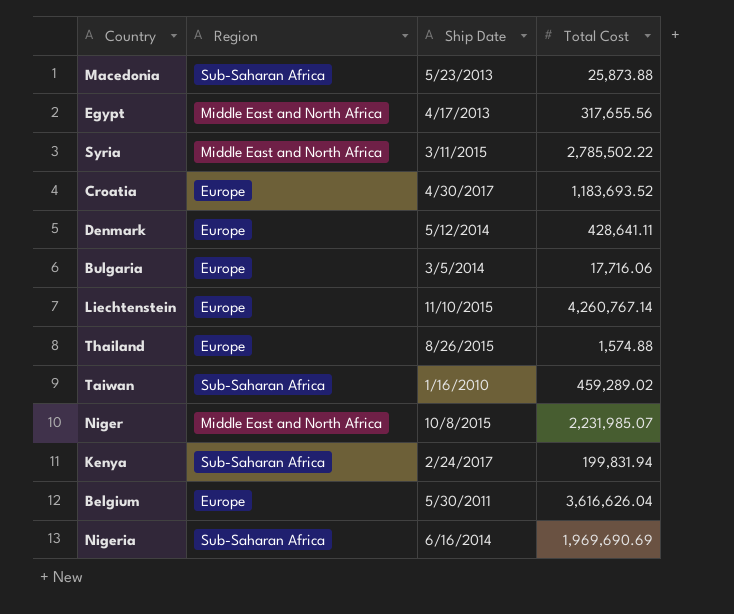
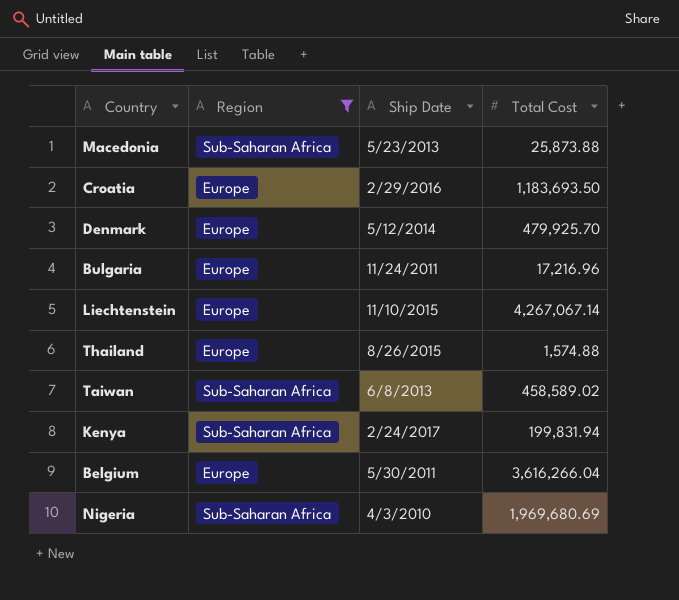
filter: none -> Region != Middle East and North Africa
Croatia | Ship Date: 4/30/2017 -> 2/29/2016
Croatia | Total Cost: 1,183,693.52 -> 1,183,693.50
Denmark | Total Cost: 428,641.11 -> 479,925.70
Bulgaria | Ship Date: 3/5/2014 -> 11/24/2011
Bulgaria | Total Cost: 17,716.06 -> 17,216.96
Liechtenstein | Total Cost: 4,260,767.14 -> 4,267,067.14
Taiwan | Ship Date: 1/16/2010 -> 6/8/2013
Taiwan | Total Cost: 459,289.02 -> 458,589.02
Belgium | Total Cost: 3,616,626.04 -> 3,616,266.04
Nigeria | Ship Date: 6/16/2014 -> 4/3/2010
Nigeria | Total Cost: 1,969,690.69 -> 1,969,680.69

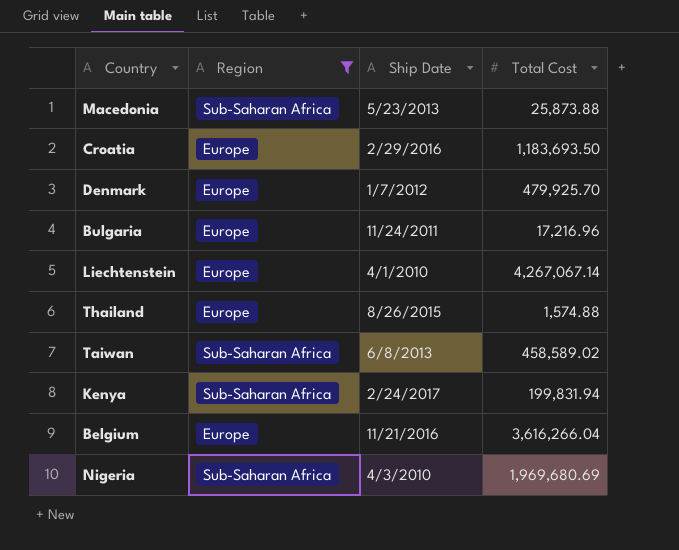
Denmark | Ship Date: 5/12/2014 -> 1/7/2012
Liechtenstein | Ship Date: 11/10/2015 -> 4/1/2010
Belgium | Ship Date: 5/30/2011 -> 11/21/2016

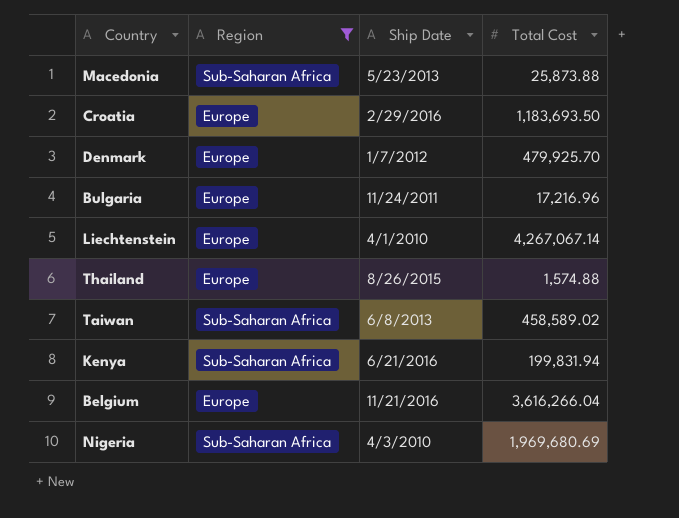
Kenya | Ship Date: 2/24/2017 -> 6/21/2016

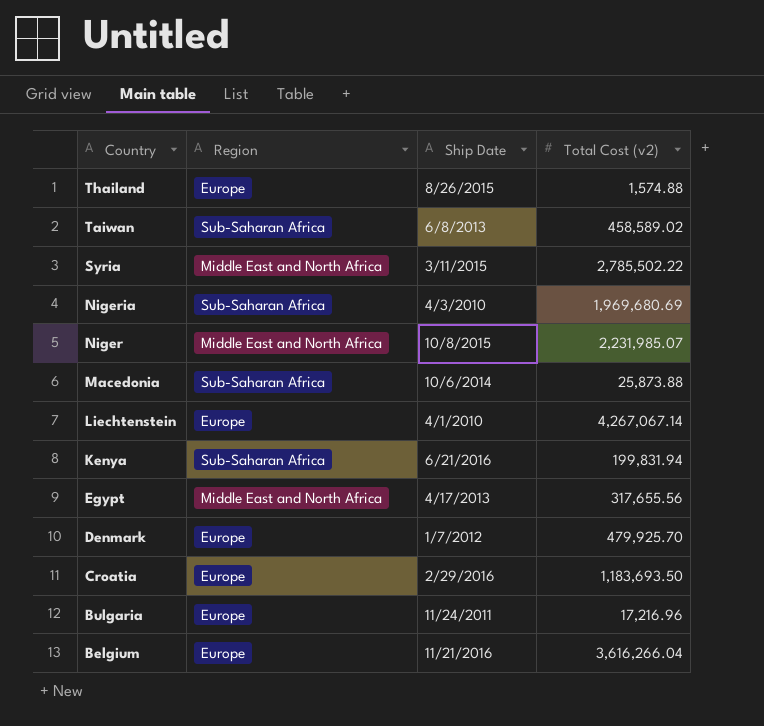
filter: Region != Middle East and North Africa -> none
row order: none -> Country descending
column name: Total Cost -> Total Cost (v2)
Macedonia | Ship Date: 5/23/2013 -> 10/6/2014

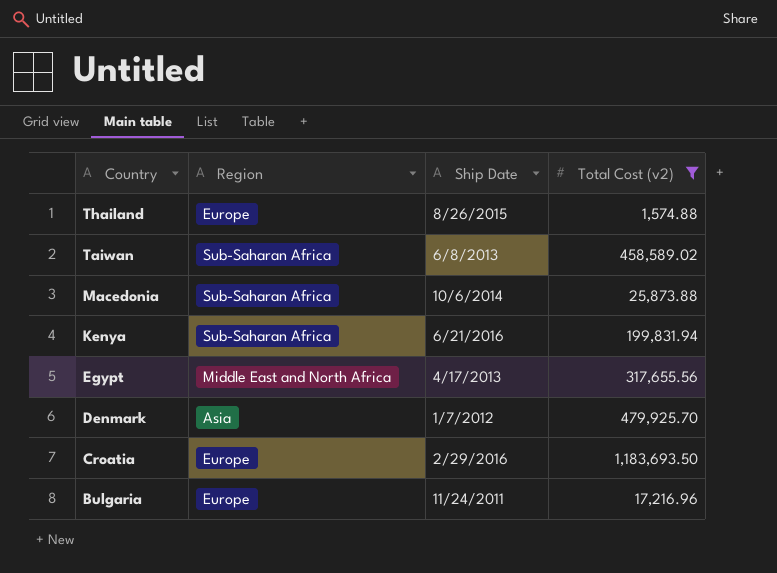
filter: none -> Total Cost (v2) <= 1,183,693.50
Denmark | Region: Europe -> Asia

